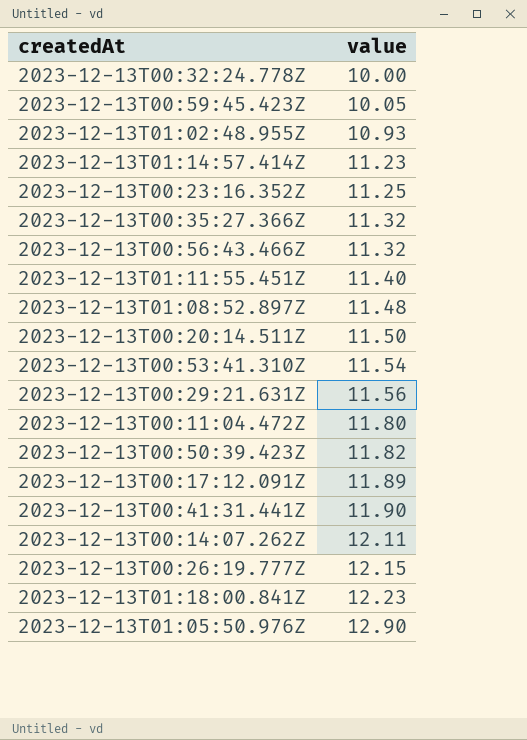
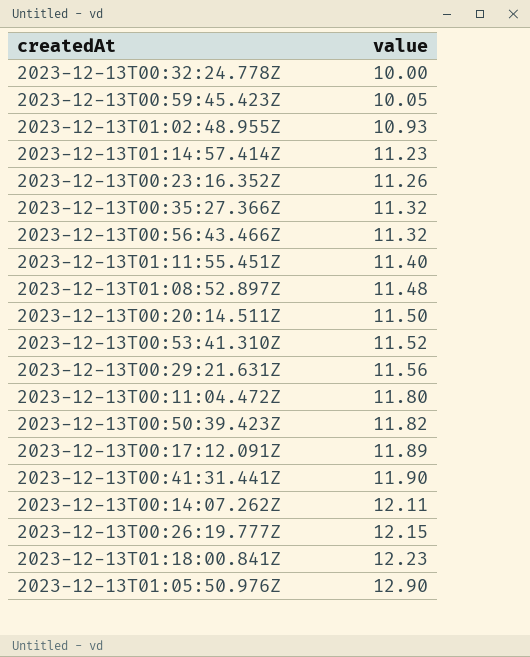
2023-12-13T00:23:16.352Z | value: 11.25 -> 11.26
2023-12-13T00:53:41.310Z | value: 11.54 -> 11.52

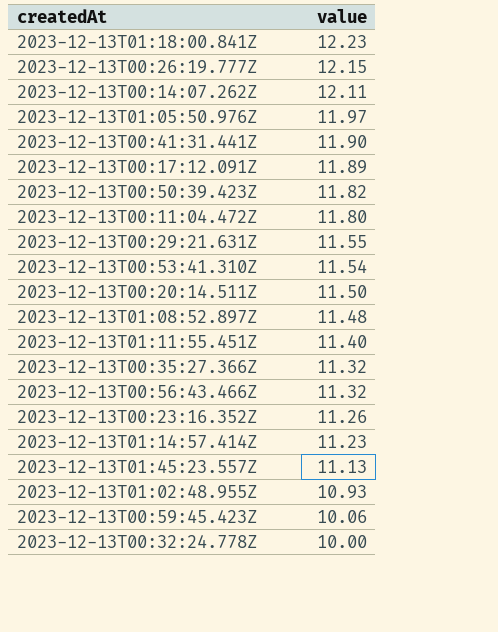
row order: value ascending -> value descending
2023-12-13T01:05:50.976Z | value: 12.90 -> 11.97
2023-12-13T00:29:21.631Z | value: 11.56 -> 11.55
2023-12-13T00:53:41.310Z | value: 11.52 -> 11.54
row 2023-12-13T01:45:23.557Z: none -> 11.13
2023-12-13T00:59:45.423Z | value: 10.05 -> 10.06

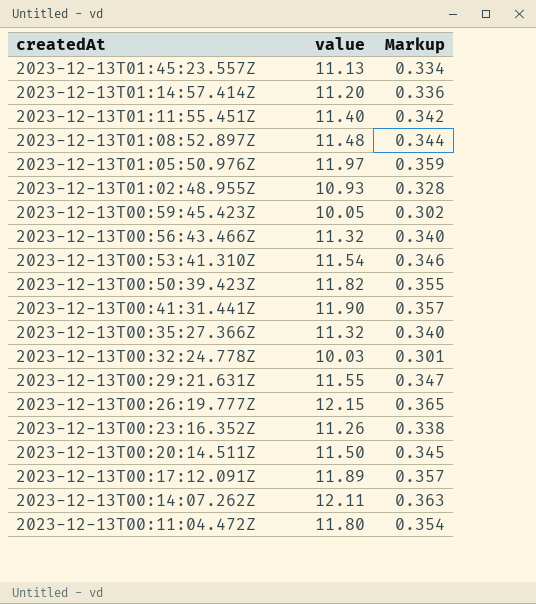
row order: value descending -> createdAt descending
column Markup | formula: none -> [value] * 0.03
row 2023-12-13T01:18:00.841Z: 12.23 -> none
2023-12-13T01:14:57.414Z | value: 11.23 -> 11.20
2023-12-13T00:59:45.423Z | value: 10.06 -> 10.05
2023-12-13T00:32:24.778Z | value: 10.00 -> 10.03

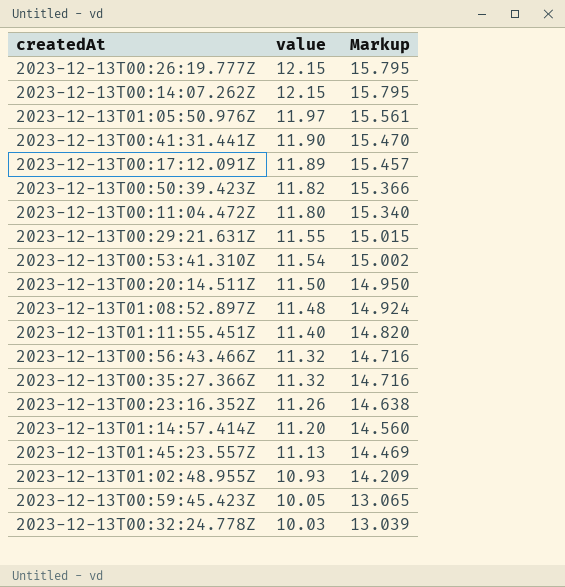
row order: createdAt descending -> value descending
column Markup | formula: [value] * 0.03 -> [value] * 1.3
2023-12-13T00:14:07.262Z | value: 12.11 -> 12.15

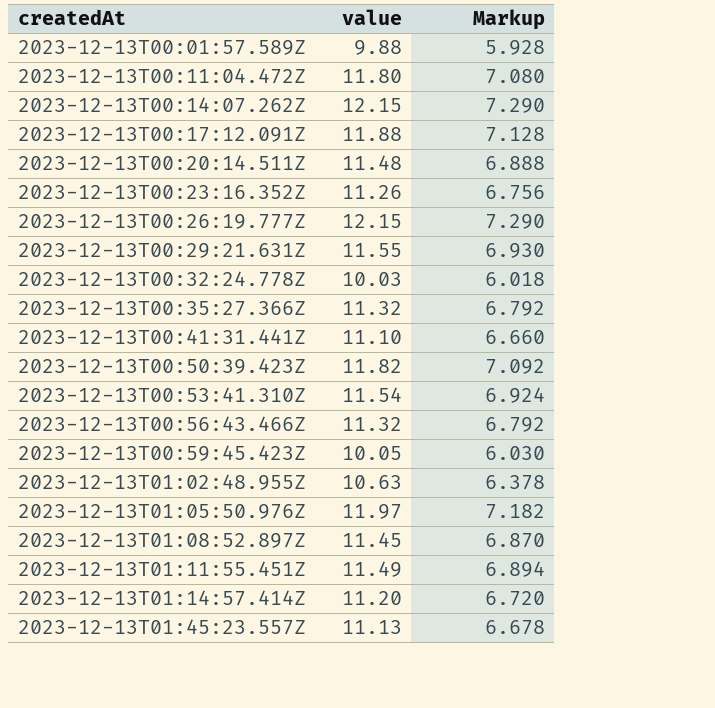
row order: value descending -> createdAt ascending
column Markup | formula: [value] * 1.3 -> [value] * 0.6
row 2023-12-13T00:01:57.589Z: none -> 9.88 | 5.928
2023-12-13T00:17:12.091Z | value: 11.89 -> 11.88
2023-12-13T00:20:14.511Z | value: 11.50 -> 11.48
2023-12-13T00:41:31.441Z | value: 11.90 -> 11.10
2023-12-13T01:02:48.955Z | value: 10.93 -> 10.63
2023-12-13T01:08:52.897Z | value: 11.48 -> 11.45
2023-12-13T01:11:55.451Z | value: 11.40 -> 11.49

